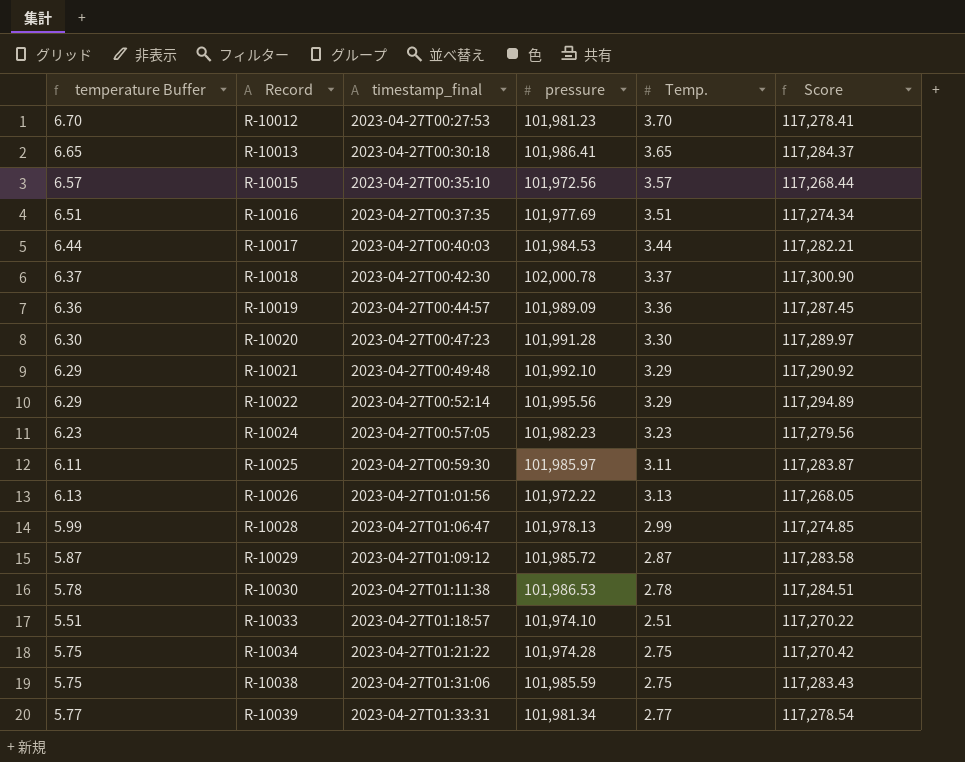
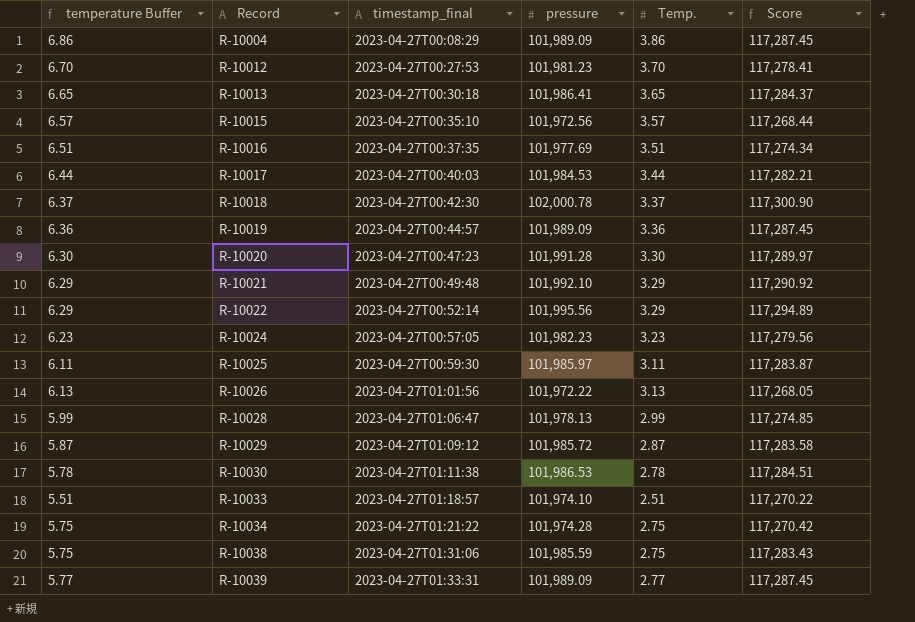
row R-10004: none -> 6.86 | 2023-04-27T00:08:29 | 101,989.09 | 3.86 | 117,287.45
R-10039 | pressure: 101,981.34 -> 101,989.09
R-10039 | Score: 117,278.54 -> 117,287.45

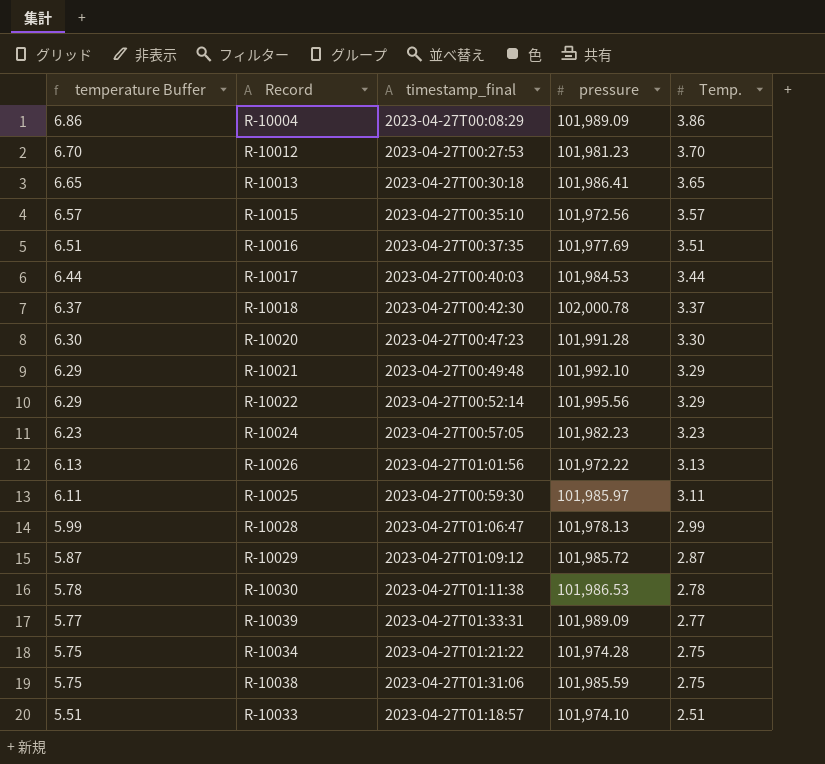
row order: Record ascending -> temperature Buffer descending
column Score | formula: [pressure] * 1.15 -> none
row R-10019: 6.36 | 2023-04-27T00:44:57 | 101,989.09 | 3.36 | 117,287.45 -> none

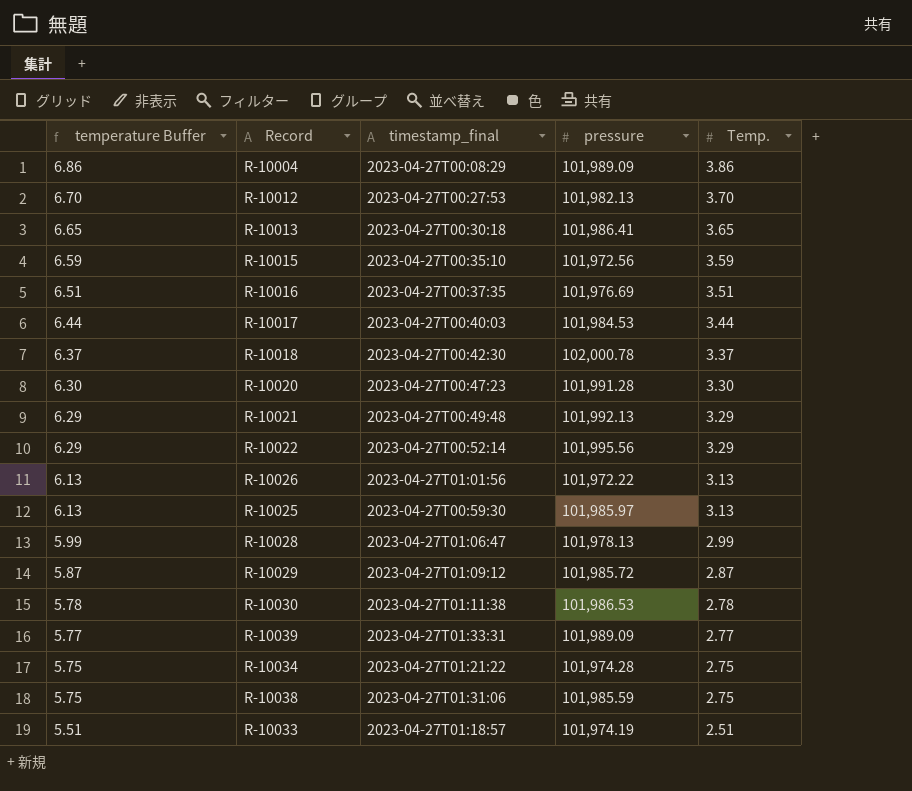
row R-10024: 6.23 | 2023-04-27T00:57:05 | 101,982.23 | 3.23 -> none
R-10012 | pressure: 101,981.23 -> 101,982.13
R-10015 | temperature Buffer: 6.57 -> 6.59
R-10015 | Temp.: 3.57 -> 3.59
R-10016 | pressure: 101,977.69 -> 101,976.69
R-10021 | pressure: 101,992.10 -> 101,992.13
R-10025 | temperature Buffer: 6.11 -> 6.13
R-10025 | Temp.: 3.11 -> 3.13
R-10033 | pressure: 101,974.10 -> 101,974.19

